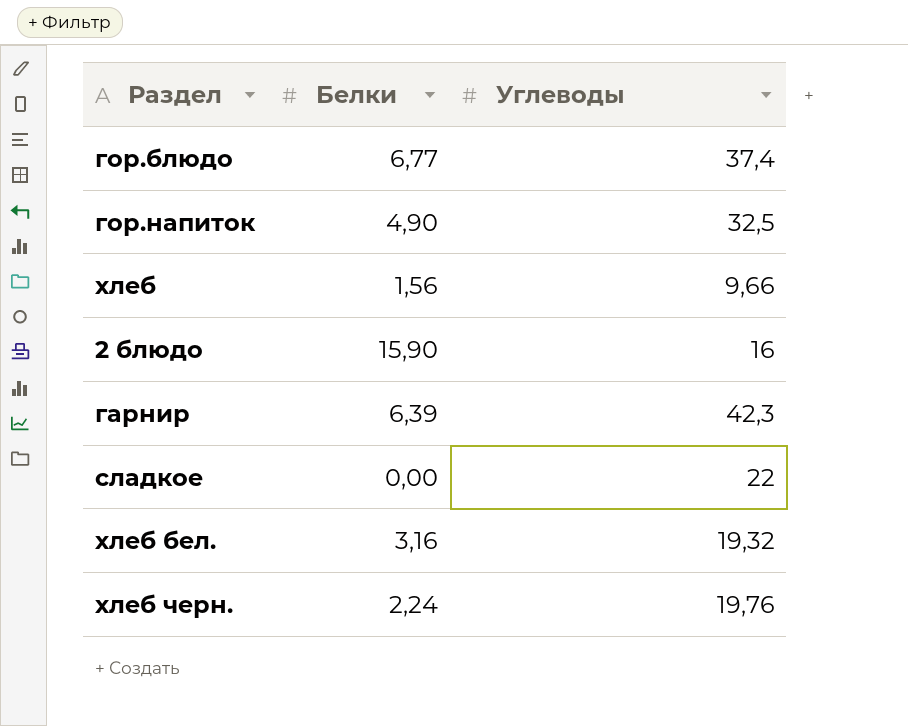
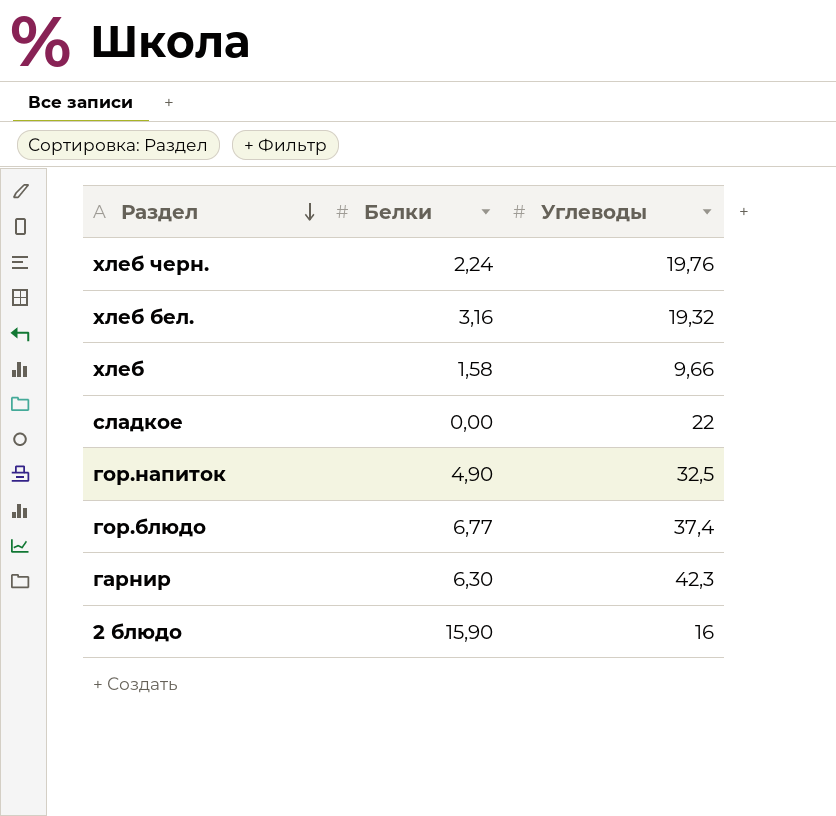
row order: none -> Раздел descending
хлеб | Белки: 1,56 -> 1,58
гарнир | Белки: 6,39 -> 6,30

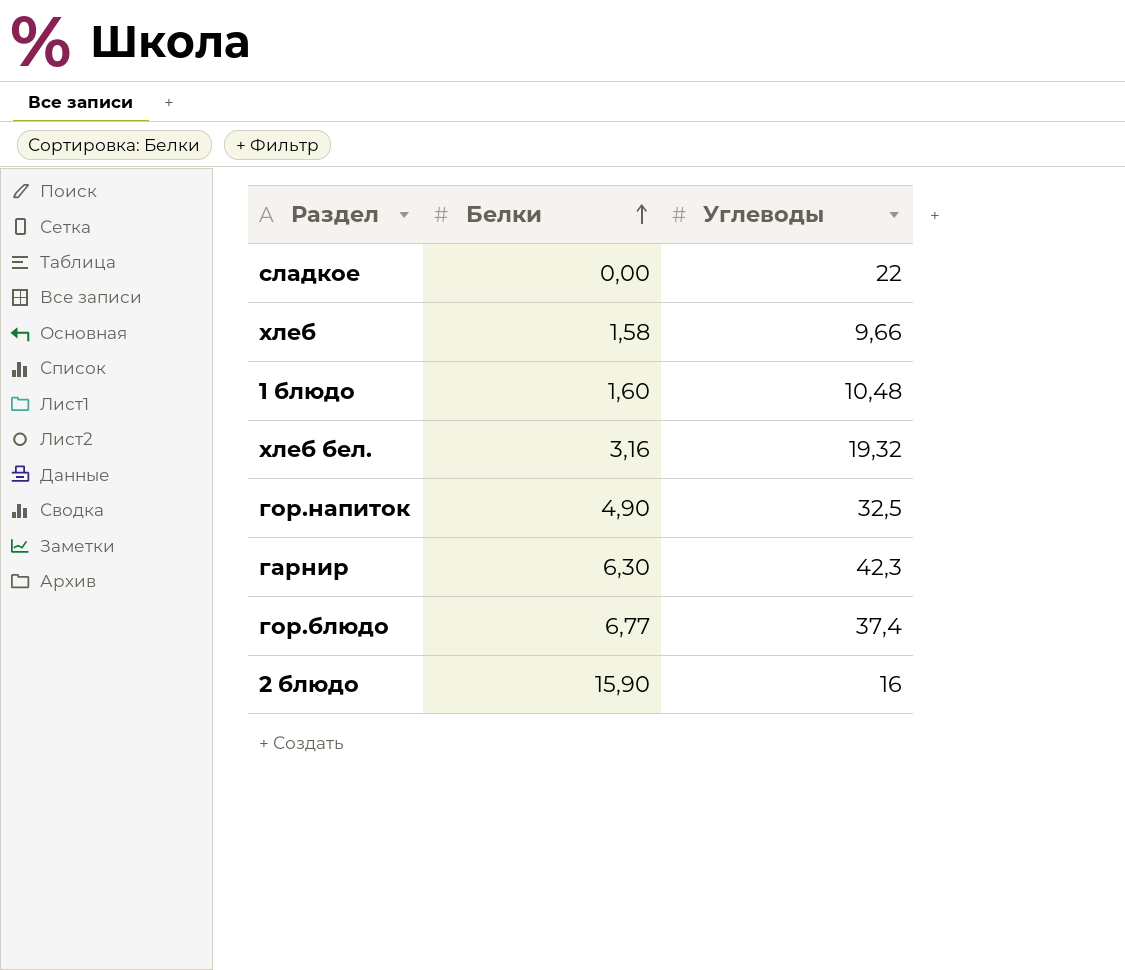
row order: Раздел descending -> Белки ascending
row хлеб черн.: 2,24 | 19,76 -> none
row 1 блюдо: none -> 1,60 | 10,48

